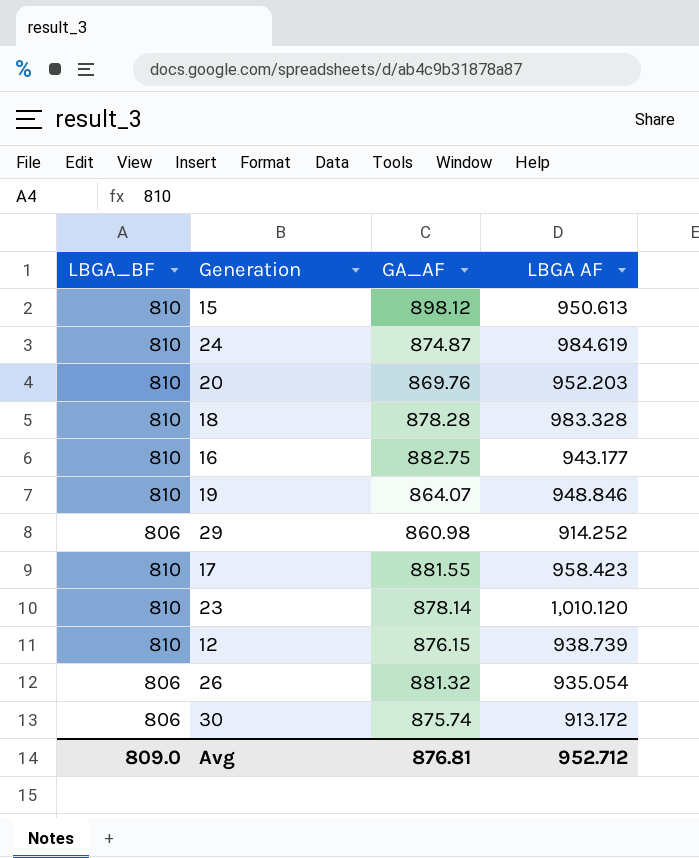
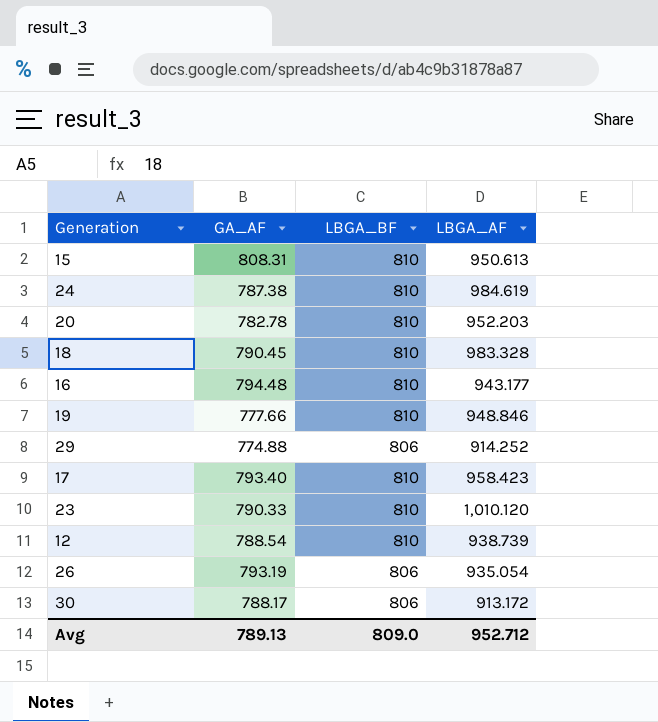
column LBGA_BF | position: 1 -> 3
column name: LBGA AF -> LBGA_AF
15 | GA_AF: 898.12 -> 808.31
24 | GA_AF: 874.87 -> 787.38
20 | GA_AF: 869.76 -> 782.78
18 | GA_AF: 878.28 -> 790.45
16 | GA_AF: 882.75 -> 794.48
19 | GA_AF: 864.07 -> 777.66
29 | GA_AF: 860.98 -> 774.88
17 | GA_AF: 881.55 -> 793.40
23 | GA_AF: 878.14 -> 790.33
12 | GA_AF: 876.15 -> 788.54
26 | GA_AF: 881.32 -> 793.19
30 | GA_AF: 875.74 -> 788.17
Avg | GA_AF: 876.81 -> 789.13

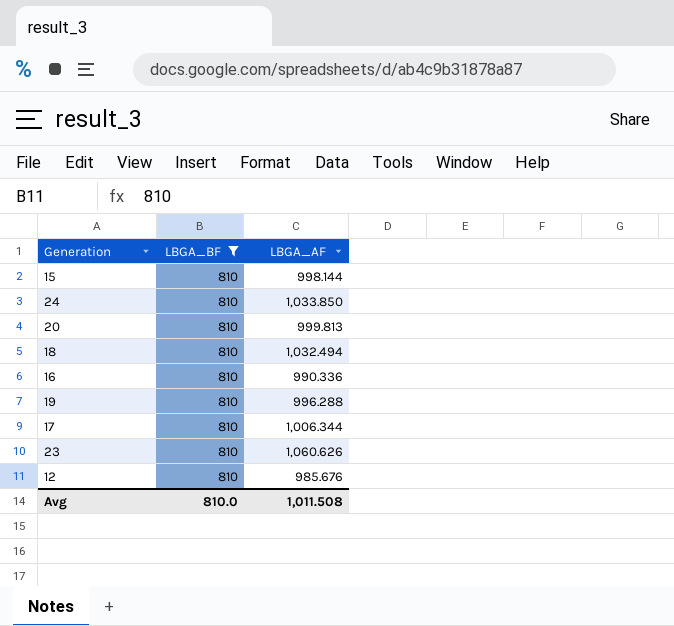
filter: none -> LBGA_BF = 810
column GA_AF | position: 2 -> none
15 | LBGA_AF: 950.613 -> 998.144
24 | LBGA_AF: 984.619 -> 1,033.850
20 | LBGA_AF: 952.203 -> 999.813
18 | LBGA_AF: 983.328 -> 1,032.494
16 | LBGA_AF: 943.177 -> 990.336
19 | LBGA_AF: 948.846 -> 996.288
17 | LBGA_AF: 958.423 -> 1,006.344
23 | LBGA_AF: 1,010.120 -> 1,060.626
12 | LBGA_AF: 938.739 -> 985.676
Avg | LBGA_BF: 809.0 -> 810.0
Avg | LBGA_AF: 952.712 -> 1,011.508

